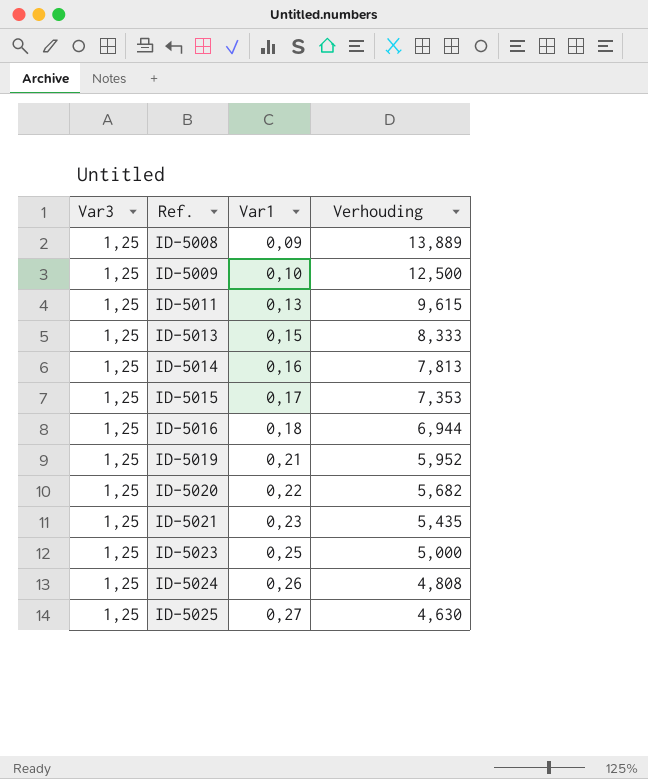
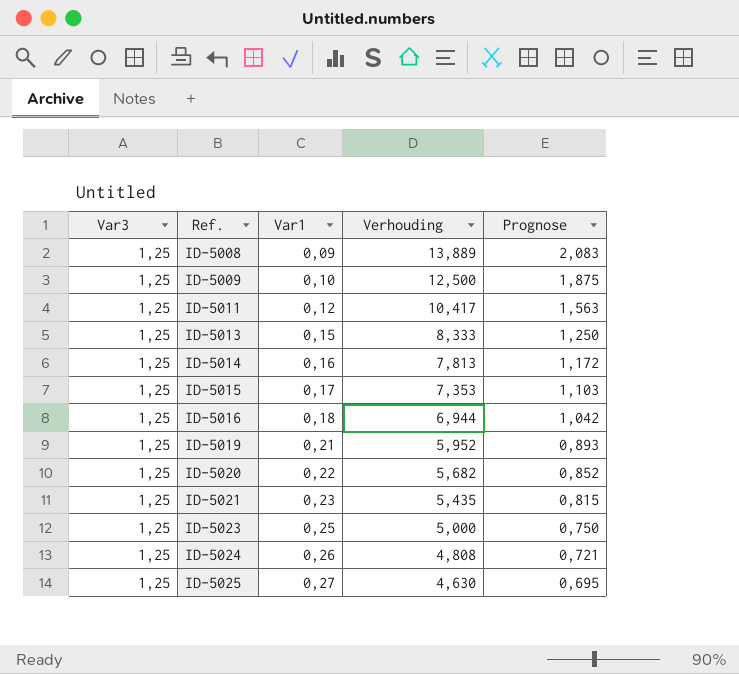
column Prognose | formula: none -> [Verhouding] * 0,15
ID-5011 | Var1: 0,13 -> 0,12
ID-5011 | Verhouding: 9,615 -> 10,417

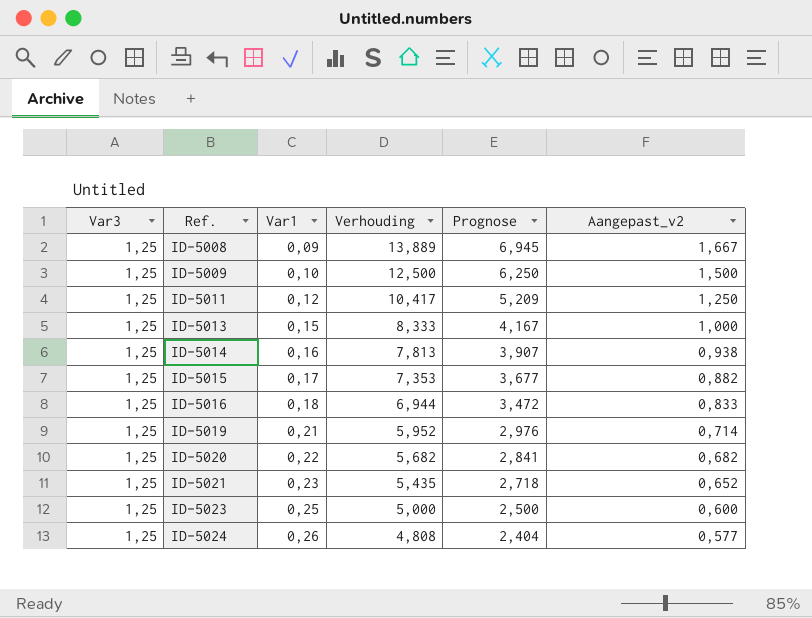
column Prognose | formula: [Verhouding] * 0,15 -> [Verhouding] * 0,5
column Aangepast_v2 | formula: none -> [Verhouding] * 0,12
row ID-5025: 1,25 | 0,27 | 4,630 | 0,695 -> none

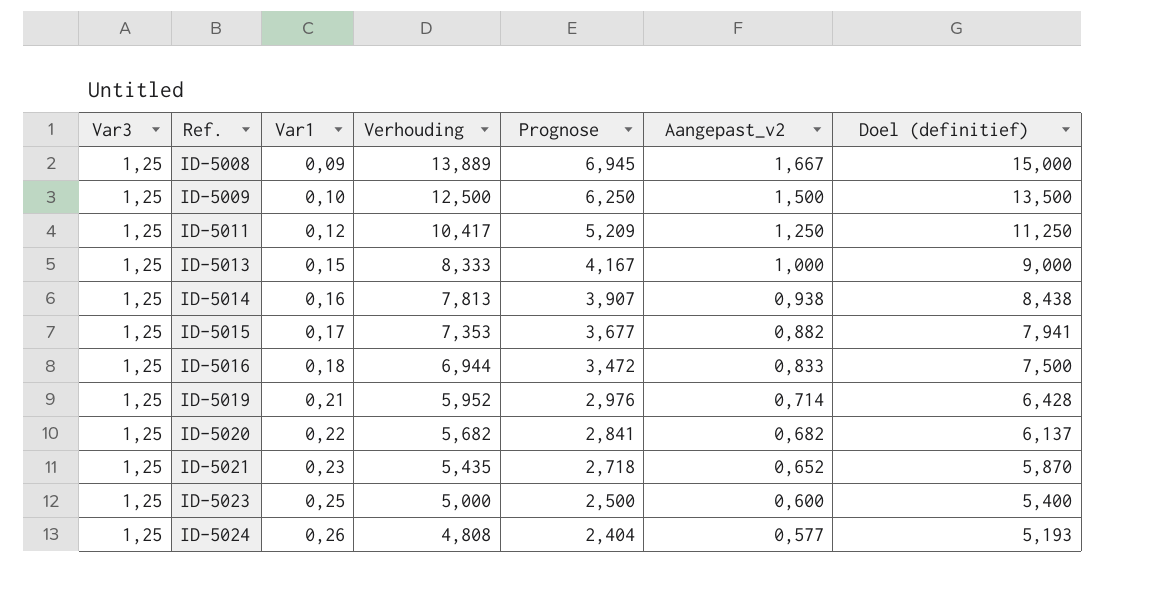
column Doel (definitief) | formula: none -> [Verhouding] * 1,08

